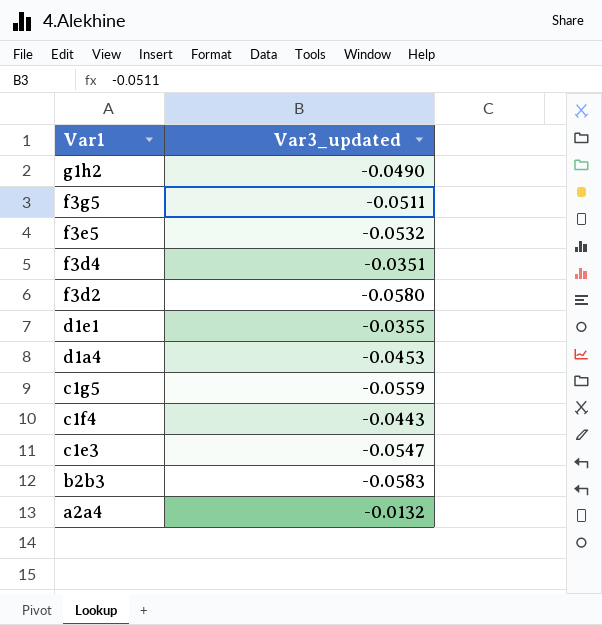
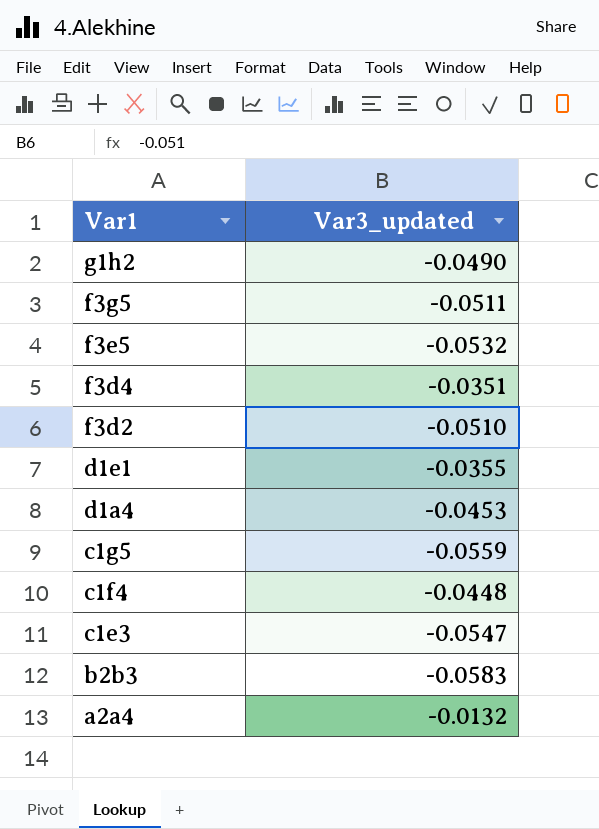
f3d2 | Var3_updated: -0.0580 -> -0.0510
c1f4 | Var3_updated: -0.0443 -> -0.0448

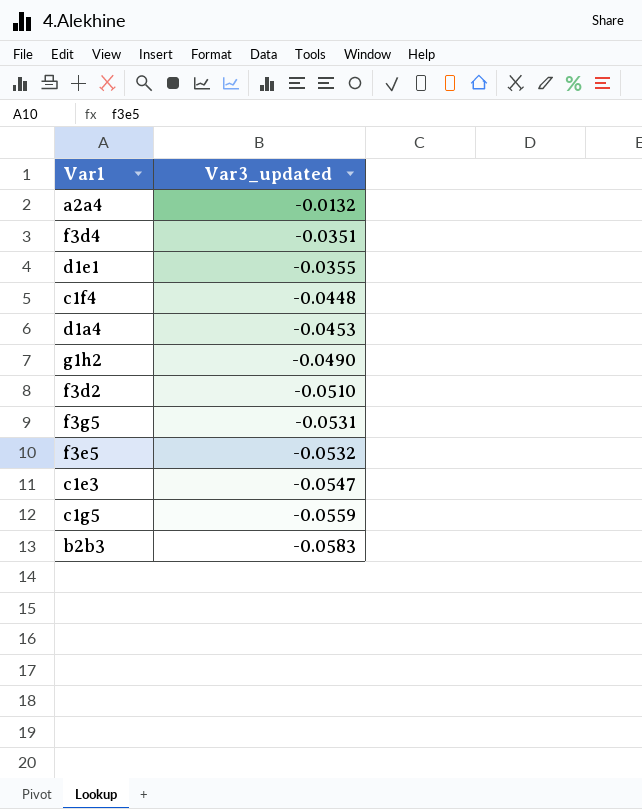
row order: Var1 descending -> Var3_updated descending
f3g5 | Var3_updated: -0.0511 -> -0.0531

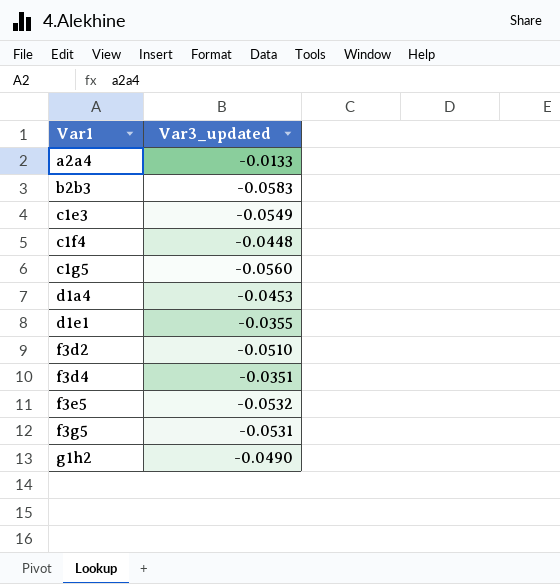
row order: Var3_updated descending -> Var1 ascending
a2a4 | Var3_updated: -0.0132 -> -0.0133
c1e3 | Var3_updated: -0.0547 -> -0.0549
c1g5 | Var3_updated: -0.0559 -> -0.0560

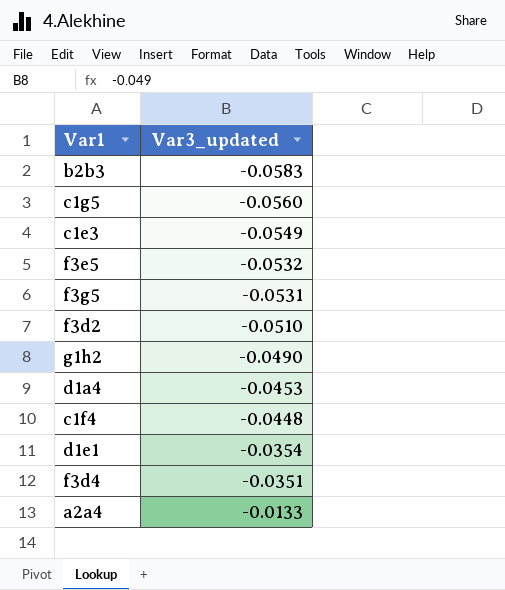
row order: Var1 ascending -> Var3_updated ascending
d1e1 | Var3_updated: -0.0355 -> -0.0354

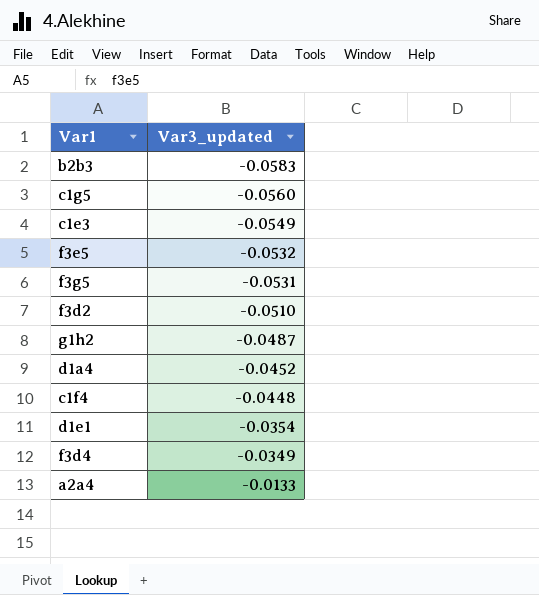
g1h2 | Var3_updated: -0.0490 -> -0.0487
d1a4 | Var3_updated: -0.0453 -> -0.0452
f3d4 | Var3_updated: -0.0351 -> -0.0349

